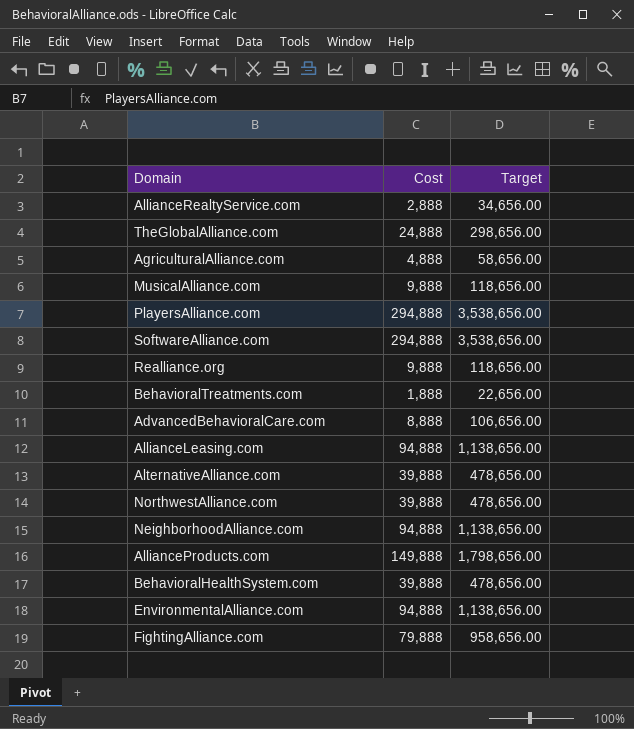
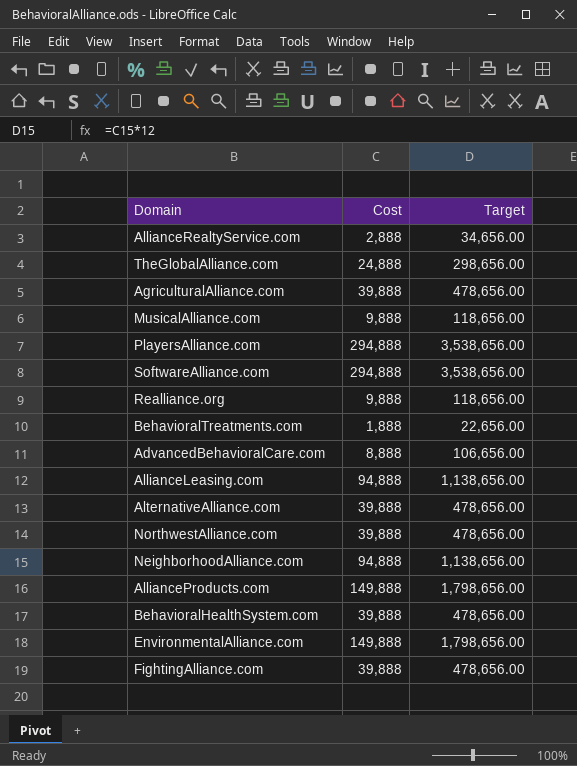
AgriculturalAlliance.com | Cost: 4,888 -> 39,888
AgriculturalAlliance.com | Target: 58,656.00 -> 478,656.00
EnvironmentalAlliance.com | Cost: 94,888 -> 149,888
EnvironmentalAlliance.com | Target: 1,138,656.00 -> 1,798,656.00
FightingAlliance.com | Cost: 79,888 -> 39,888
FightingAlliance.com | Target: 958,656.00 -> 478,656.00

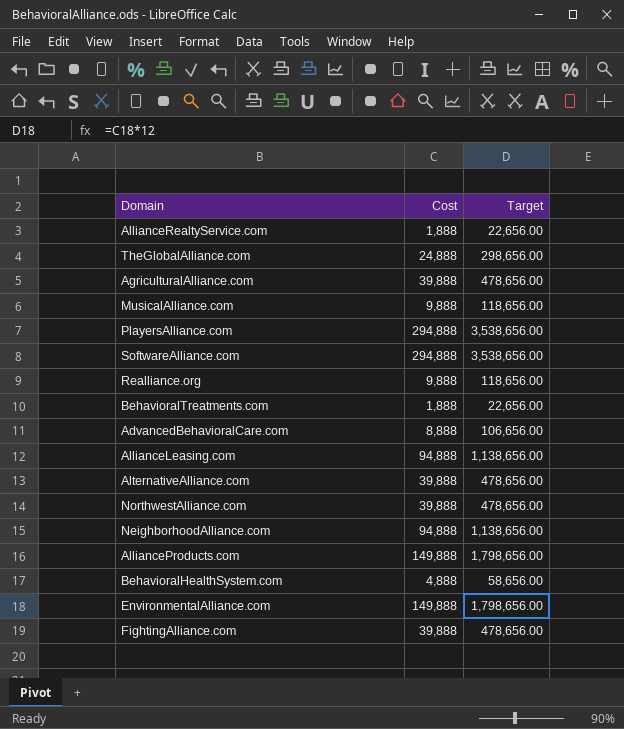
AllianceRealtyService.com | Cost: 2,888 -> 1,888
AllianceRealtyService.com | Target: 34,656.00 -> 22,656.00
BehavioralHealthSystem.com | Cost: 39,888 -> 4,888
BehavioralHealthSystem.com | Target: 478,656.00 -> 58,656.00

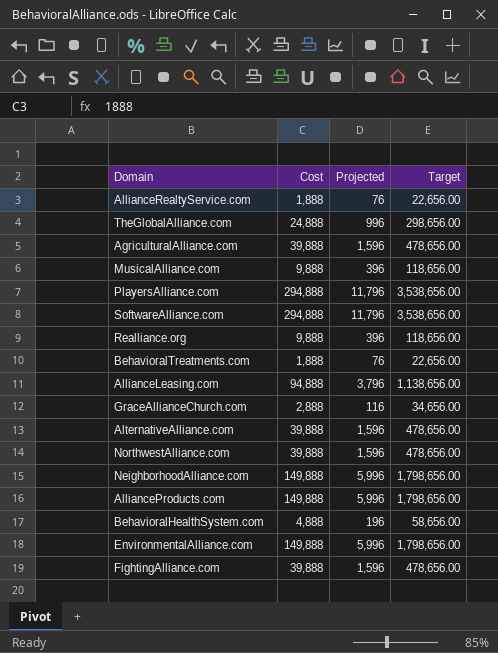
column Projected | formula: none -> [Cost] * 0.04
row AdvancedBehavioralCare.com: 8,888 | 106,656.00 -> none
row GraceAllianceChurch.com: none -> 2,888 | 116 | 34,656.00
NeighborhoodAlliance.com | Cost: 94,888 -> 149,888
NeighborhoodAlliance.com | Target: 1,138,656.00 -> 1,798,656.00

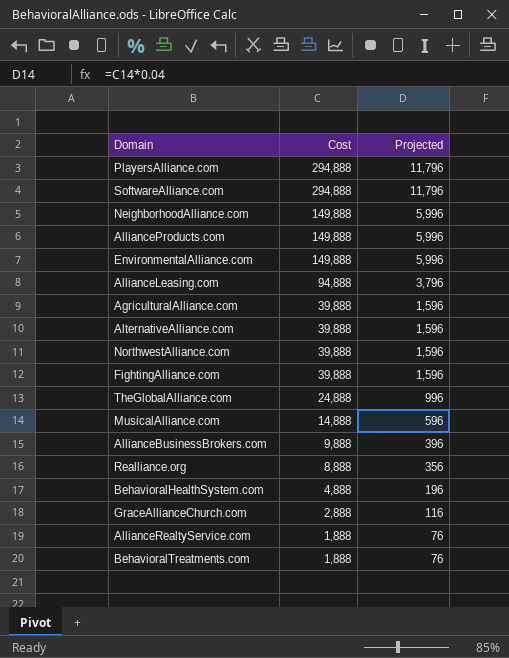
row order: none -> Cost descending
column Target | formula: [Cost] * 12 -> none
MusicalAlliance.com | Cost: 9,888 -> 14,888
MusicalAlliance.com | Projected: 396 -> 596
row AllianceBusinessBrokers.com: none -> 9,888 | 396
Realliance.org | Cost: 9,888 -> 8,888
Realliance.org | Projected: 396 -> 356

